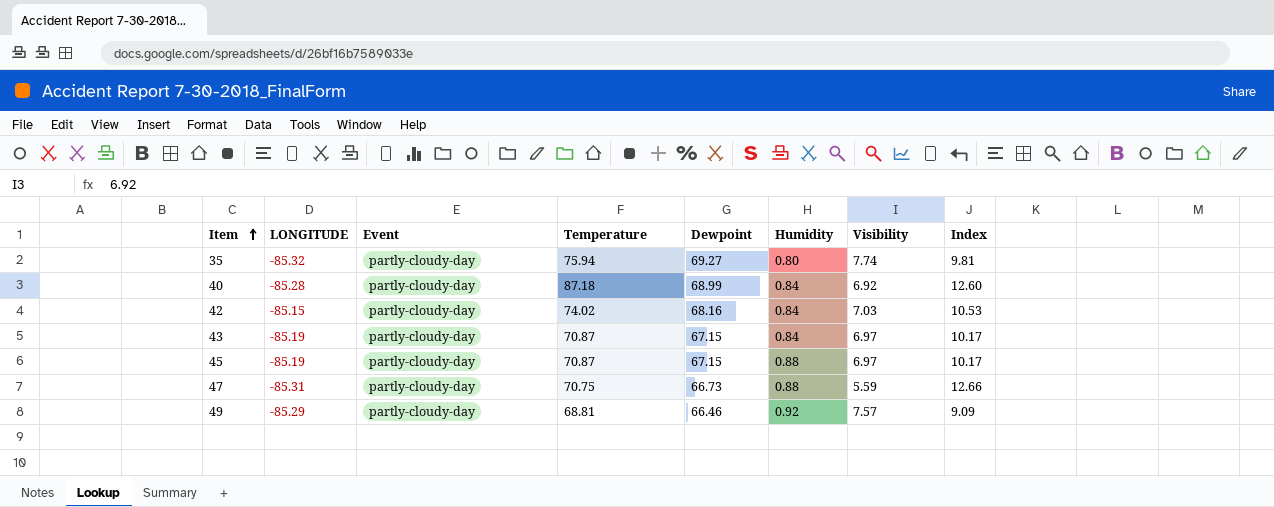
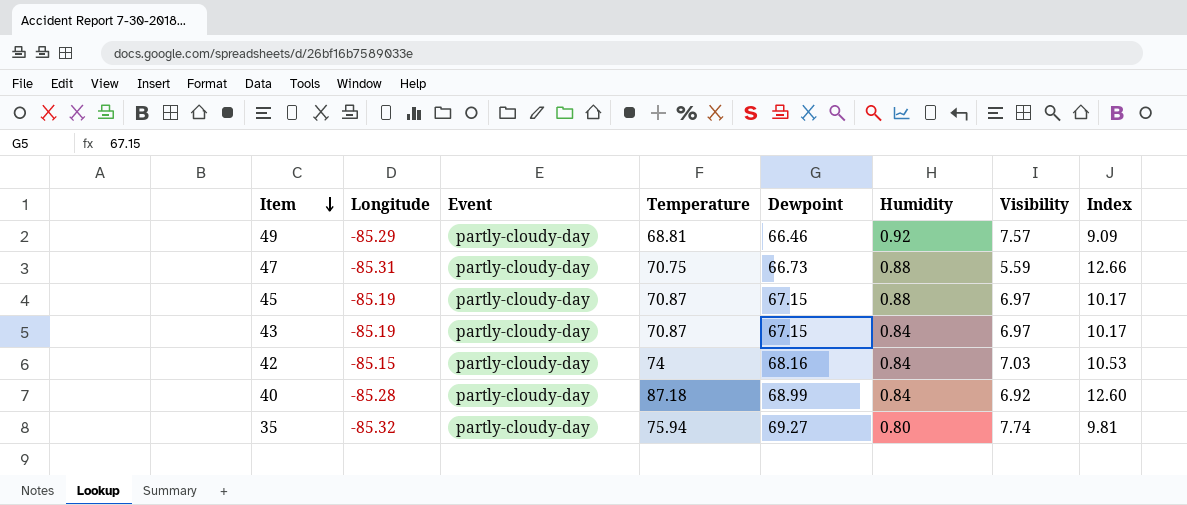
row order: Item ascending -> Item descending
column name: LONGITUDE -> Longitude
42 | Temperature: 74.02 -> 74

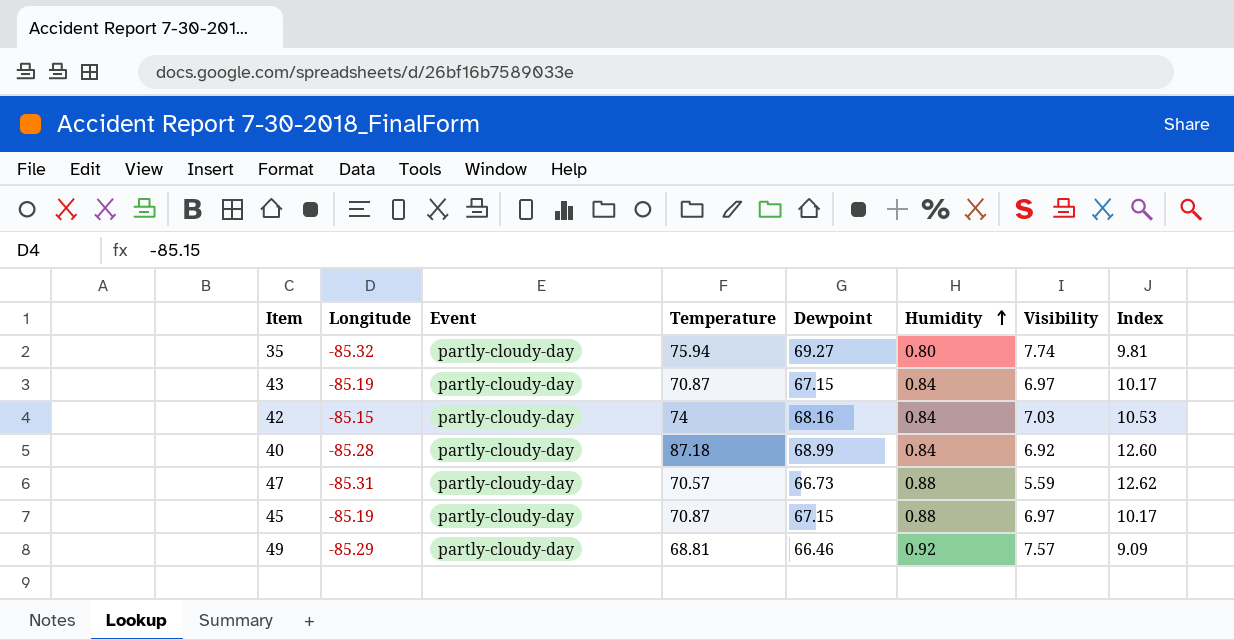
row order: Item descending -> Humidity ascending
47 | Temperature: 70.75 -> 70.57
47 | Index: 12.66 -> 12.62

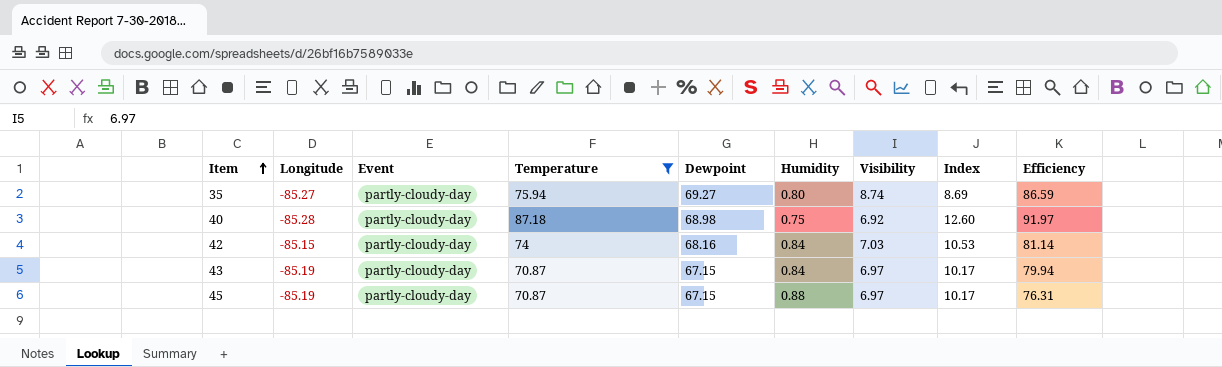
filter: none -> Temperature >= 70.87
row order: Humidity ascending -> Item ascending
column Efficiency | formula: none -> [Dewpoint] / [Humidity]
35 | Longitude: -85.32 -> -85.27
35 | Visibility: 7.74 -> 8.74
35 | Index: 9.81 -> 8.69
40 | Dewpoint: 68.99 -> 68.98
40 | Humidity: 0.84 -> 0.75

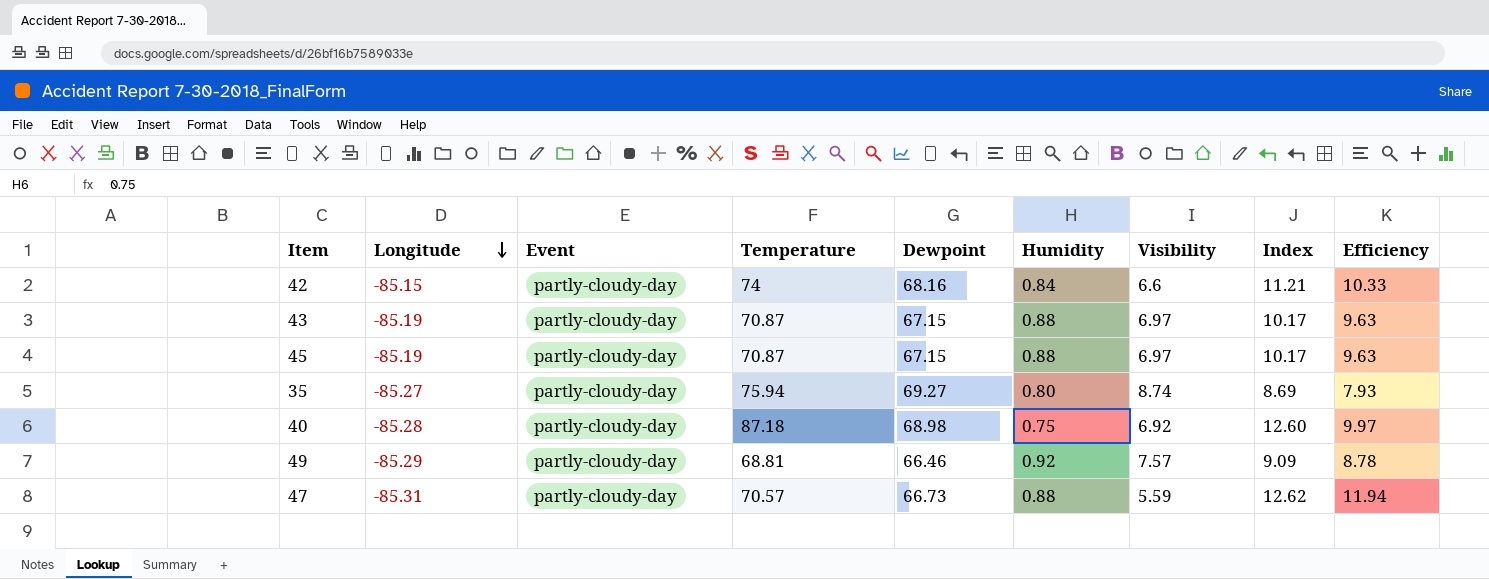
filter: Temperature >= 70.87 -> none
row order: Item ascending -> Longitude descending
column Efficiency | formula: [Dewpoint] / [Humidity] -> [Dewpoint] / [Visibility]
42 | Visibility: 7.03 -> 6.6
42 | Index: 10.53 -> 11.21
43 | Humidity: 0.84 -> 0.88

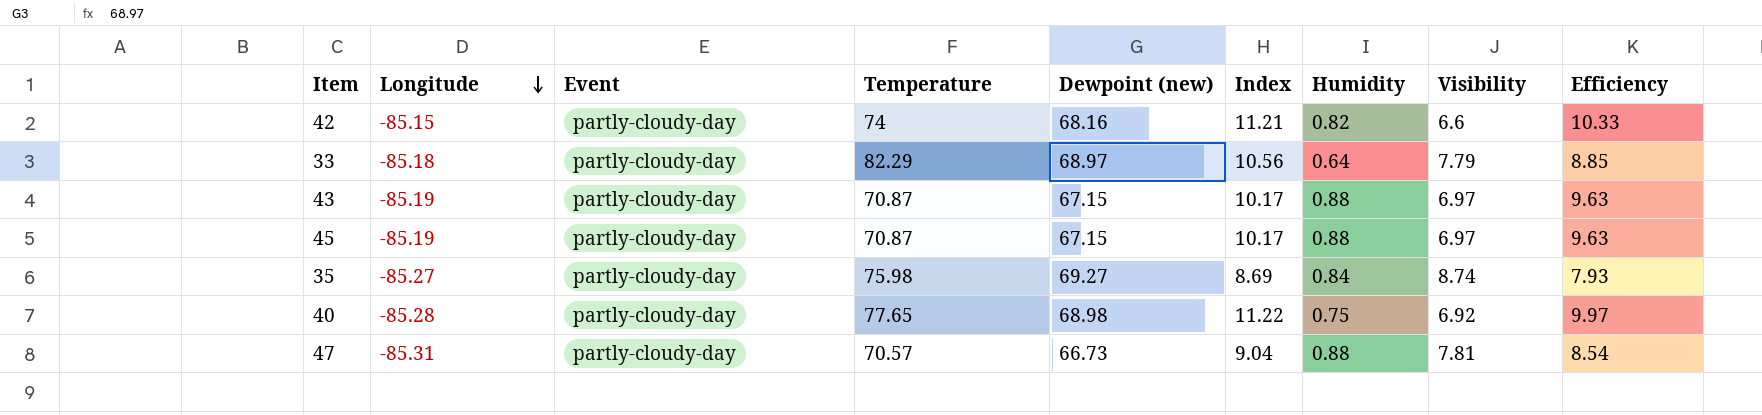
column name: Dewpoint -> Dewpoint (new)
column Index | position: 8 -> 6
row 49: -85.29 | partly-cloudy-day | 68.81 | 66.46 | 0.92 | 7.57 | 9.09 | 8.78 -> none
42 | Humidity: 0.84 -> 0.82
row 33: none -> -85.18 | partly-cloudy-day | 82.29 | 68.97 | 10.56 | 0.64 | 7.79 | 8.85
35 | Temperature: 75.94 -> 75.98
35 | Humidity: 0.80 -> 0.84
40 | Temperature: 87.18 -> 77.65
40 | Index: 12.60 -> 11.22
47 | Index: 12.62 -> 9.04
47 | Visibility: 5.59 -> 7.81
47 | Efficiency: 11.94 -> 8.54

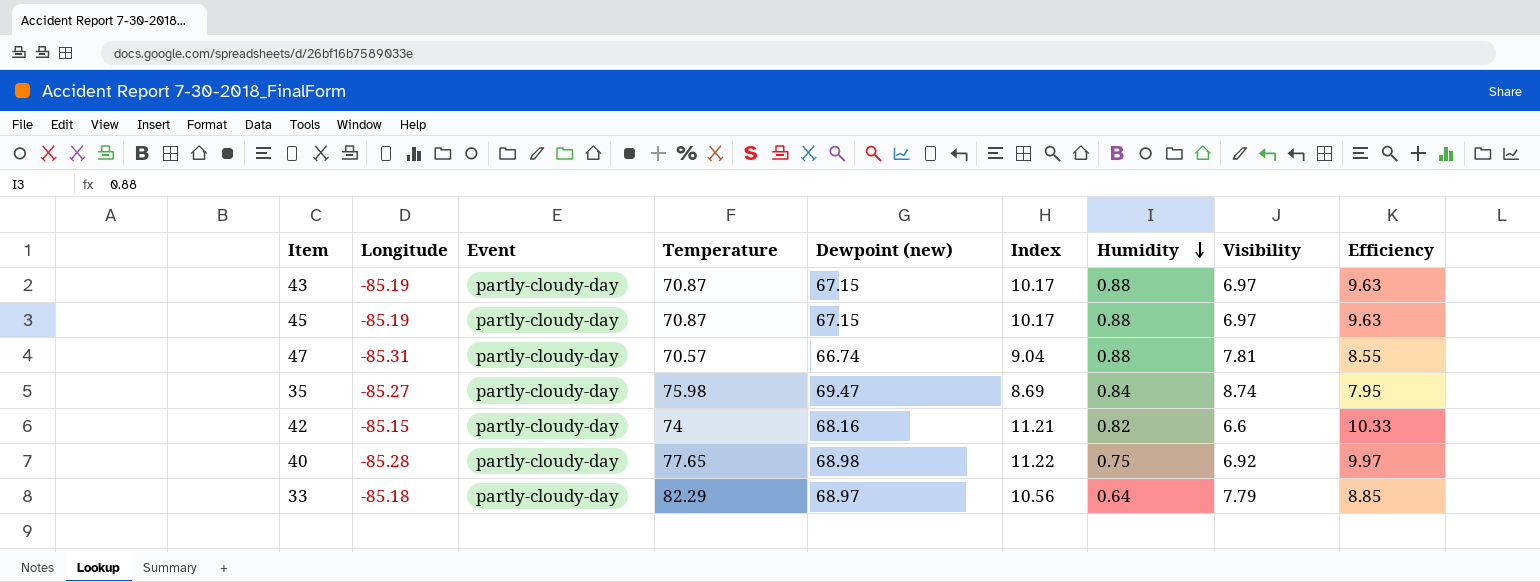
row order: Longitude descending -> Humidity descending
47 | Dewpoint (new): 66.73 -> 66.74
47 | Efficiency: 8.54 -> 8.55
35 | Dewpoint (new): 69.27 -> 69.47
35 | Efficiency: 7.93 -> 7.95

